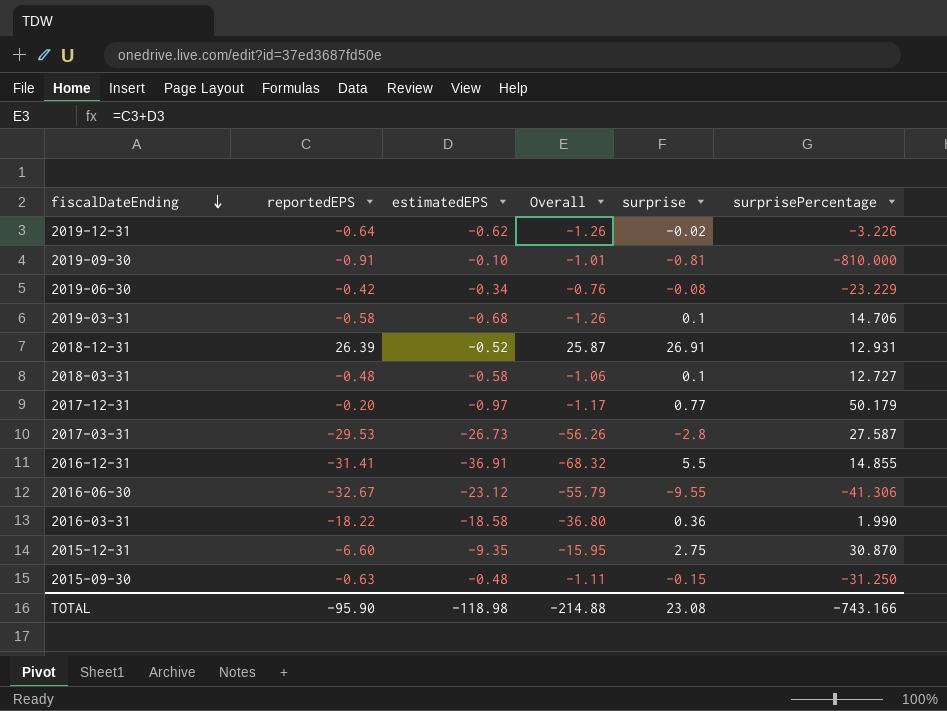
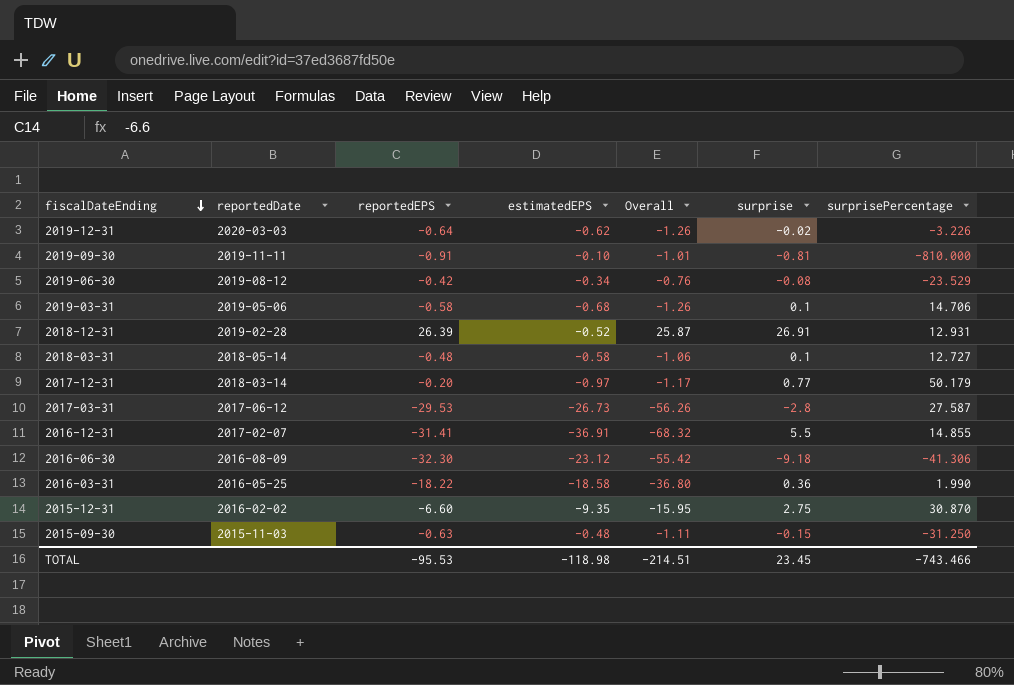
column reportedDate | position: none -> 2
2019-06-30 | surprisePercentage: -23.229 -> -23.529
2016-06-30 | reportedEPS: -32.67 -> -32.30
2016-06-30 | Overall: -55.79 -> -55.42
2016-06-30 | surprise: -9.55 -> -9.18
TOTAL | reportedEPS: -95.90 -> -95.53
TOTAL | Overall: -214.88 -> -214.51
TOTAL | surprise: 23.08 -> 23.45
TOTAL | surprisePercentage: -743.166 -> -743.466

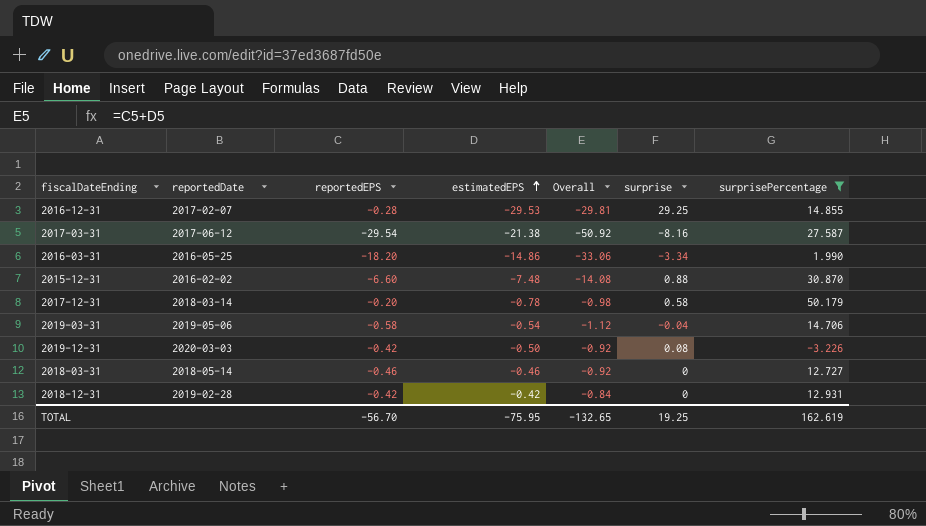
filter: none -> surprisePercentage >= -3.226
row order: fiscalDateEnding descending -> estimatedEPS ascending
2016-12-31 | reportedEPS: -31.41 -> -0.28
2016-12-31 | estimatedEPS: -36.91 -> -29.53
2016-12-31 | Overall: -68.32 -> -29.81
2016-12-31 | surprise: 5.5 -> 29.25
2017-03-31 | reportedEPS: -29.53 -> -29.54
2017-03-31 | estimatedEPS: -26.73 -> -21.38
2017-03-31 | Overall: -56.26 -> -50.92
2017-03-31 | surprise: -2.8 -> -8.16
2016-03-31 | reportedEPS: -18.22 -> -18.20
2016-03-31 | estimatedEPS: -18.58 -> -14.86
2016-03-31 | Overall: -36.80 -> -33.06
2016-03-31 | surprise: 0.36 -> -3.34
2015-12-31 | estimatedEPS: -9.35 -> -7.48
2015-12-31 | Overall: -15.95 -> -14.08
2015-12-31 | surprise: 2.75 -> 0.88
2017-12-31 | estimatedEPS: -0.97 -> -0.78
2017-12-31 | Overall: -1.17 -> -0.98
2017-12-31 | surprise: 0.77 -> 0.58
2019-03-31 | estimatedEPS: -0.68 -> -0.54
2019-03-31 | Overall: -1.26 -> -1.12
2019-03-31 | surprise: 0.1 -> -0.04
2019-12-31 | reportedEPS: -0.64 -> -0.42
2019-12-31 | estimatedEPS: -0.62 -> -0.50
2019-12-31 | Overall: -1.26 -> -0.92
2019-12-31 | surprise: -0.02 -> 0.08
2018-03-31 | reportedEPS: -0.48 -> -0.46
2018-03-31 | estimatedEPS: -0.58 -> -0.46
2018-03-31 | Overall: -1.06 -> -0.92
2018-03-31 | surprise: 0.1 -> 0
2018-12-31 | reportedEPS: 26.39 -> -0.42
2018-12-31 | estimatedEPS: -0.52 -> -0.42
2018-12-31 | Overall: 25.87 -> -0.84
2018-12-31 | surprise: 26.91 -> 0
TOTAL | reportedEPS: -95.53 -> -56.70
TOTAL | estimatedEPS: -118.98 -> -75.95
TOTAL | Overall: -214.51 -> -132.65
TOTAL | surprise: 23.45 -> 19.25
TOTAL | surprisePercentage: -743.466 -> 162.619

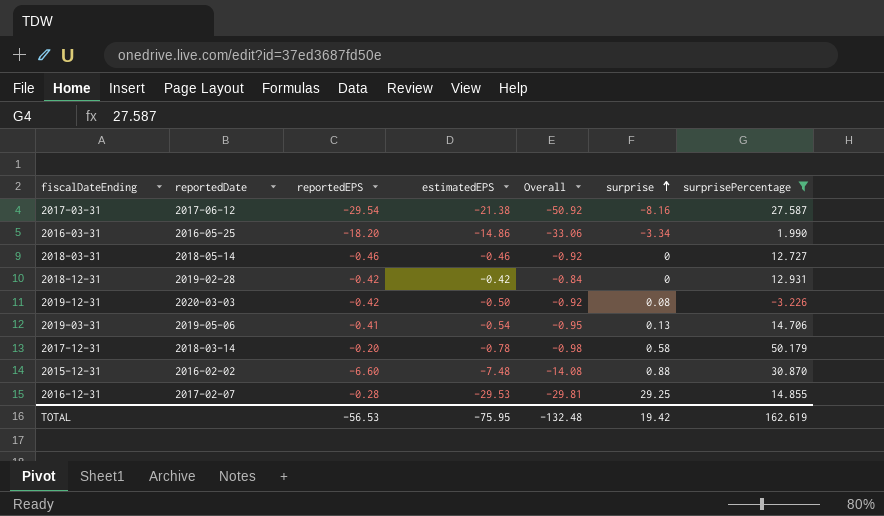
row order: estimatedEPS ascending -> surprise ascending
2019-03-31 | reportedEPS: -0.58 -> -0.41
2019-03-31 | Overall: -1.12 -> -0.95
2019-03-31 | surprise: -0.04 -> 0.13
TOTAL | reportedEPS: -56.70 -> -56.53
TOTAL | Overall: -132.65 -> -132.48
TOTAL | surprise: 19.25 -> 19.42

